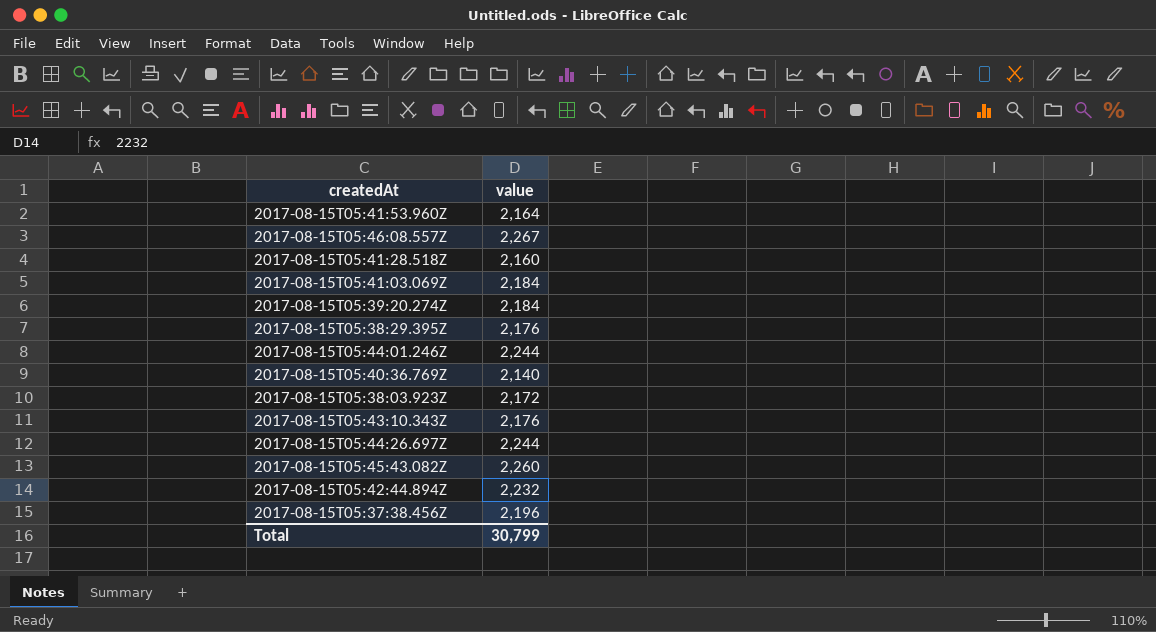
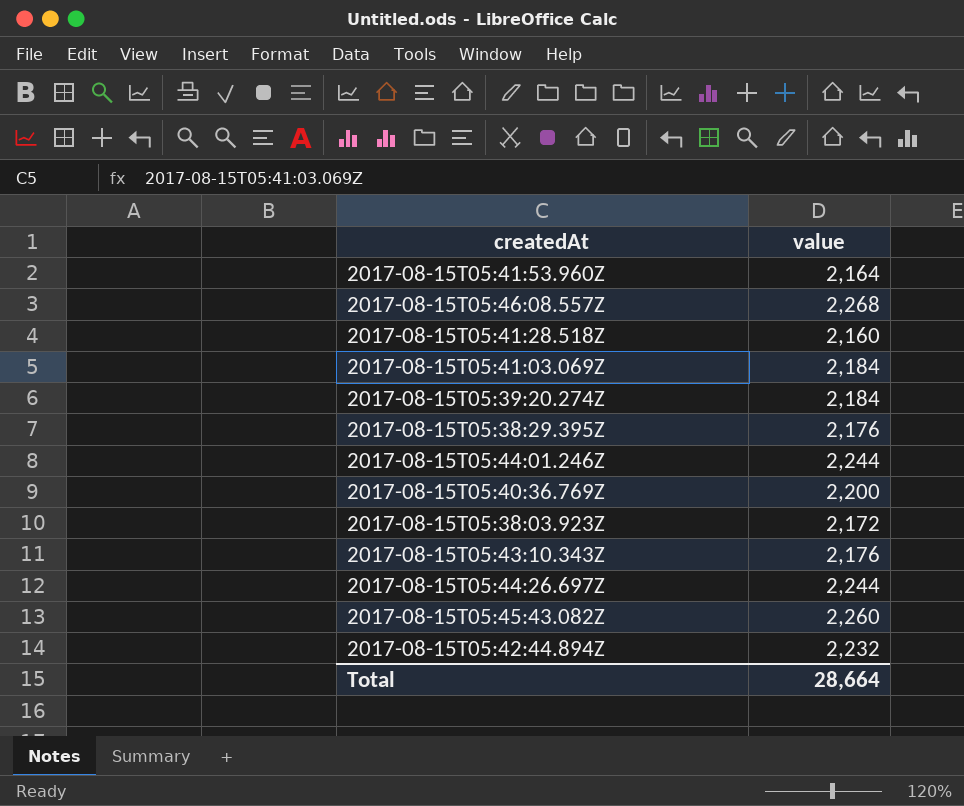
row 2017-08-15T05:37:38.456Z: 2,196 -> none
2017-08-15T05:46:08.557Z | value: 2,267 -> 2,268
2017-08-15T05:40:36.769Z | value: 2,140 -> 2,200
Total | value: 30,799 -> 28,664

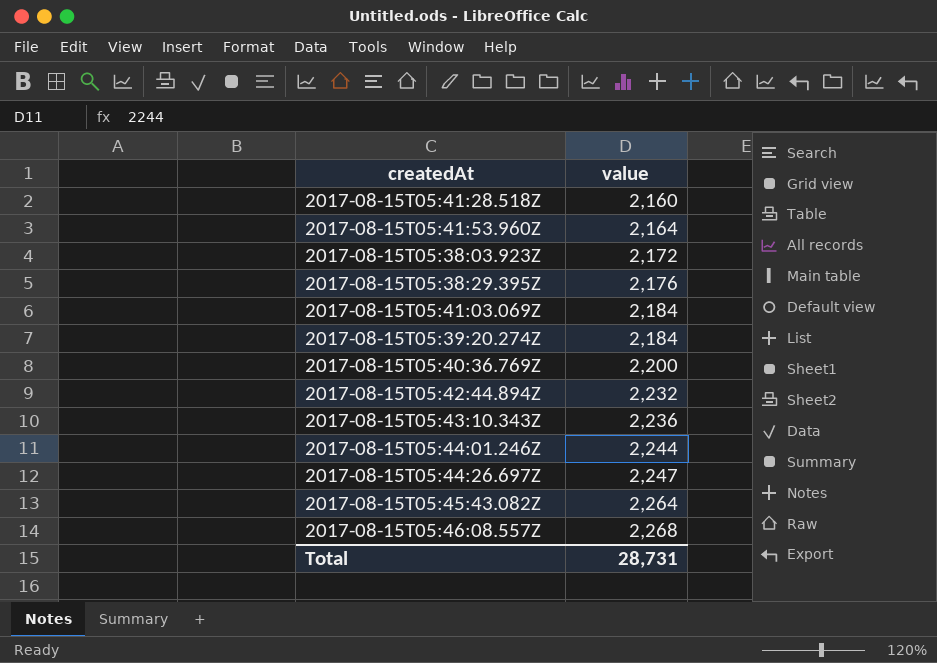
row order: none -> value ascending
2017-08-15T05:43:10.343Z | value: 2,176 -> 2,236
2017-08-15T05:44:26.697Z | value: 2,244 -> 2,247
2017-08-15T05:45:43.082Z | value: 2,260 -> 2,264
Total | value: 28,664 -> 28,731

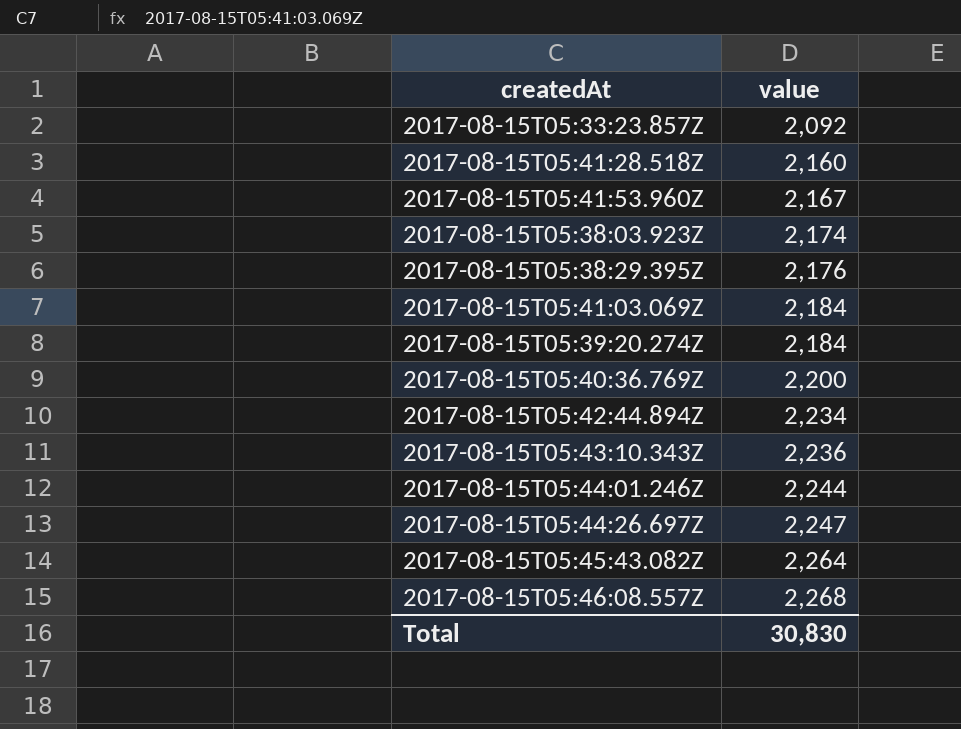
row 2017-08-15T05:33:23.857Z: none -> 2,092
2017-08-15T05:41:53.960Z | value: 2,164 -> 2,167
2017-08-15T05:38:03.923Z | value: 2,172 -> 2,174
2017-08-15T05:42:44.894Z | value: 2,232 -> 2,234
Total | value: 28,731 -> 30,830

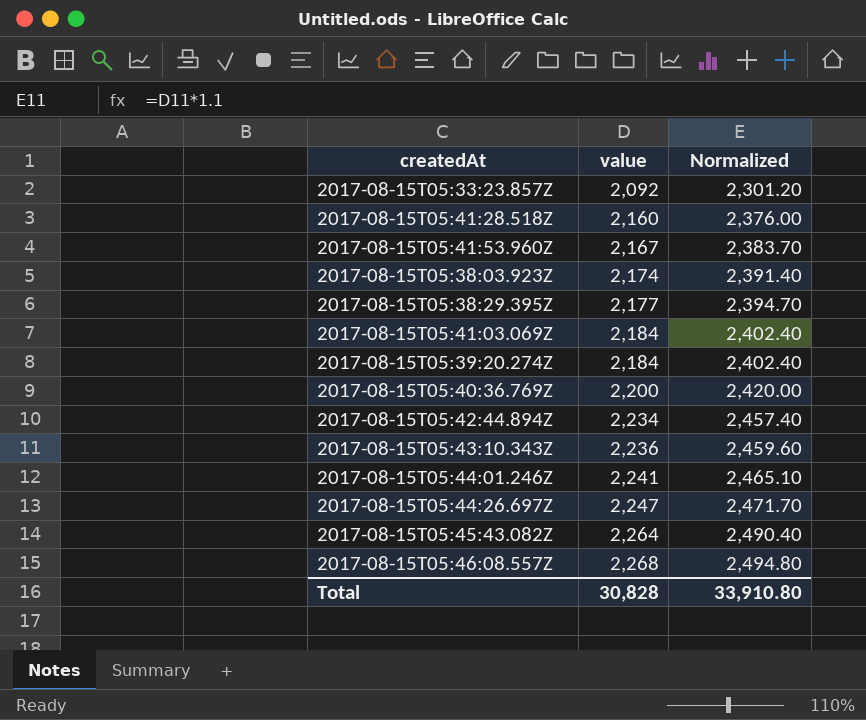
column Normalized | formula: none -> [value] * 1.1
2017-08-15T05:38:29.395Z | value: 2,176 -> 2,177
2017-08-15T05:44:01.246Z | value: 2,244 -> 2,241
Total | value: 30,830 -> 30,828

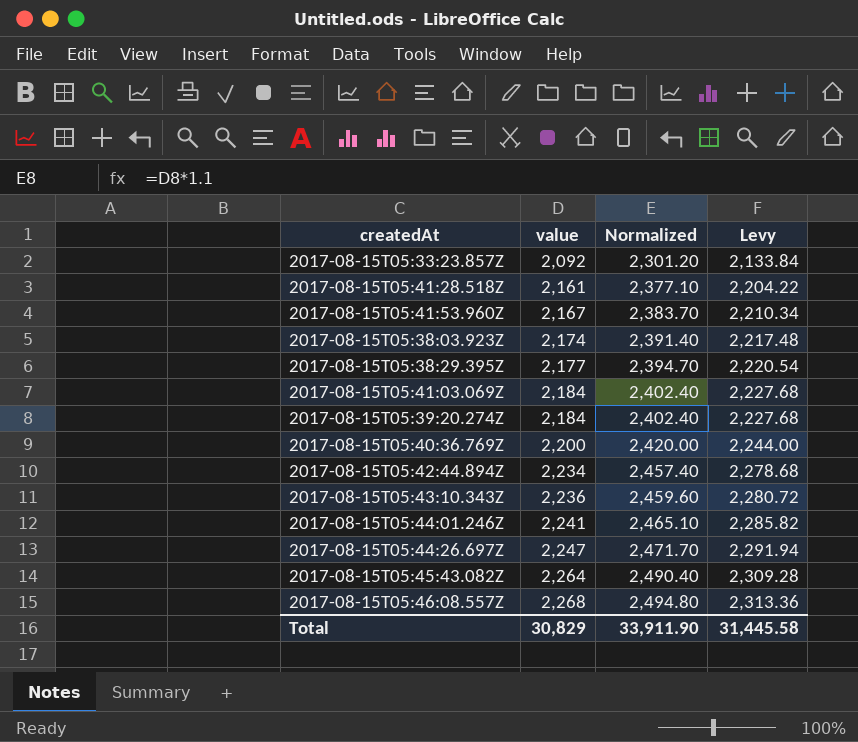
column Levy | formula: none -> [value] * 1.02
2017-08-15T05:41:28.518Z | value: 2,160 -> 2,161
2017-08-15T05:41:28.518Z | Normalized: 2,376.00 -> 2,377.10
Total | value: 30,828 -> 30,829
Total | Normalized: 33,910.80 -> 33,911.90

